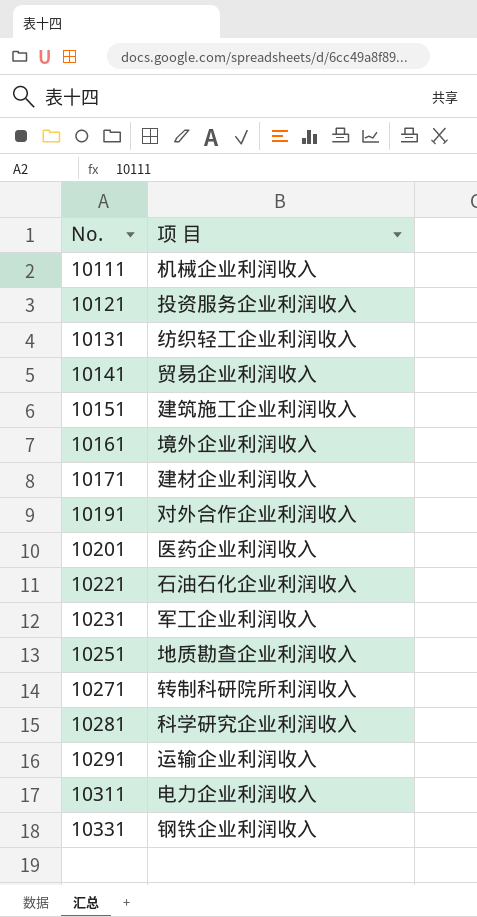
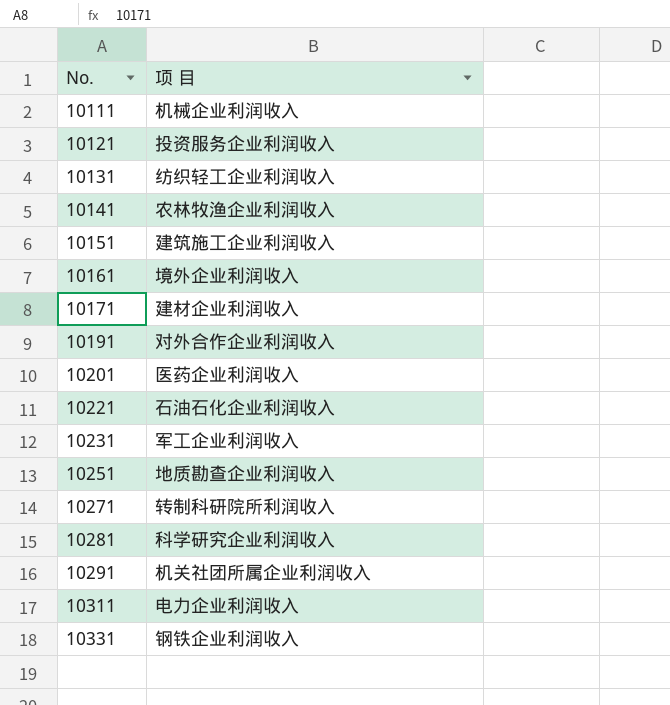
10141 | 项 目: 贸易企业利润收入 -> 农林牧渔企业利润收入
10291 | 项 目: 运输企业利润收入 -> 机关社团所属企业利润收入

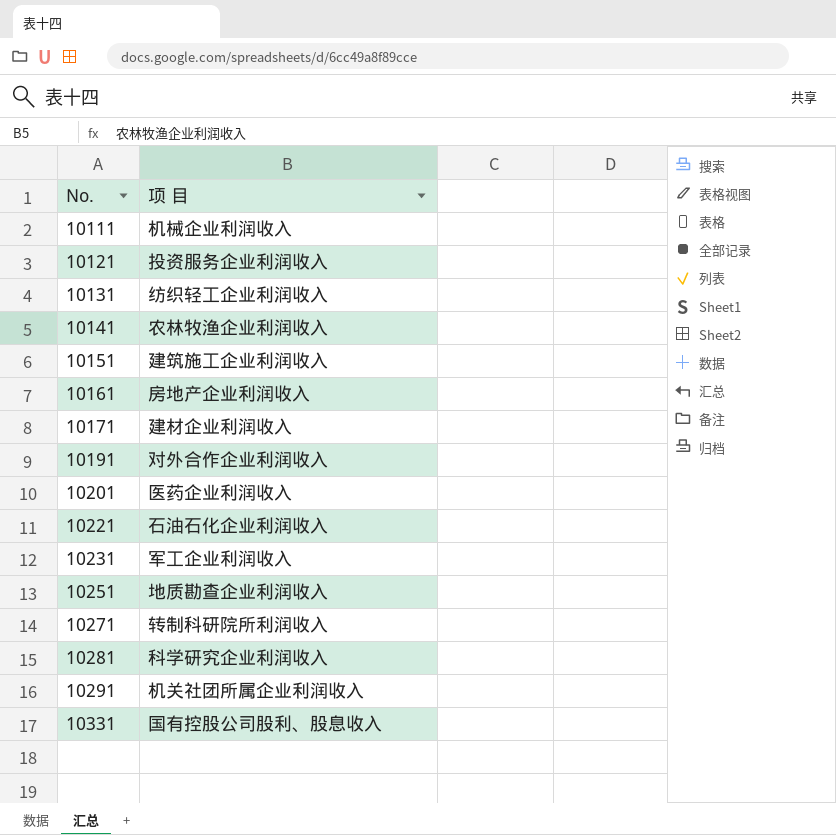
row 10311: 电力企业利润收入 -> none
10161 | 项 目: 境外企业利润收入 -> 房地产企业利润收入
10331 | 项 目: 钢铁企业利润收入 -> 国有控股公司股利、股息收入

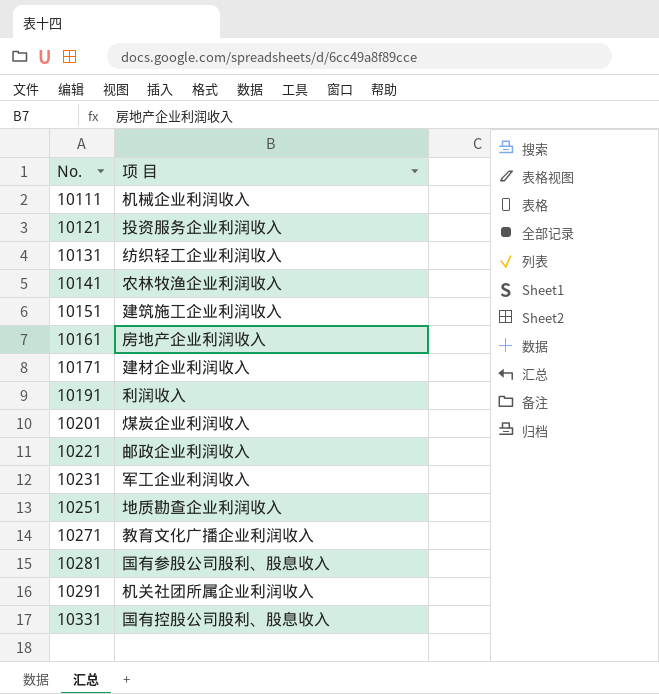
10191 | 项 目: 对外合作企业利润收入 -> 利润收入
10201 | 项 目: 医药企业利润收入 -> 煤炭企业利润收入
10221 | 项 目: 石油石化企业利润收入 -> 邮政企业利润收入
10271 | 项 目: 转制科研院所利润收入 -> 教育文化广播企业利润收入
10281 | 项 目: 科学研究企业利润收入 -> 国有参股公司股利、股息收入

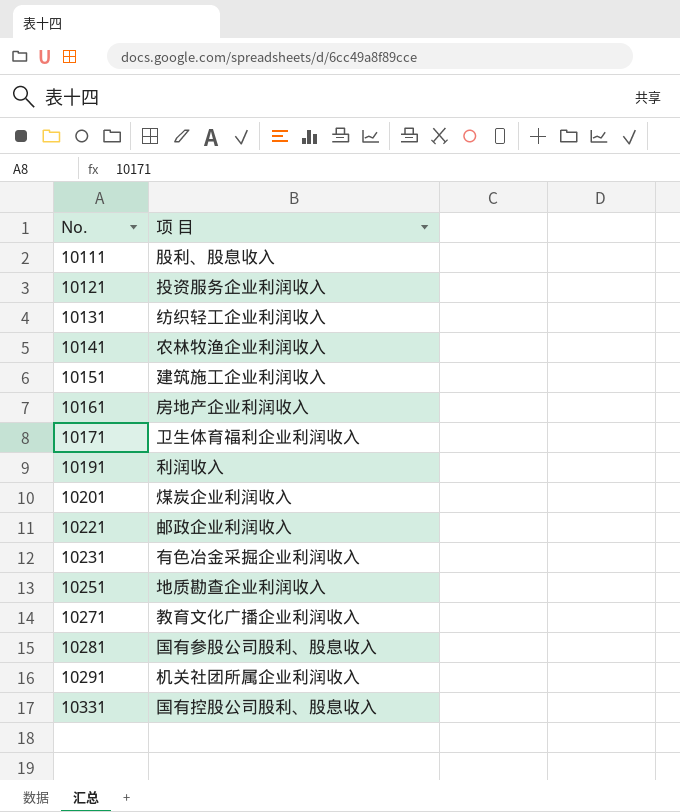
10111 | 项 目: 机械企业利润收入 -> 股利、股息收入
10171 | 项 目: 建材企业利润收入 -> 卫生体育福利企业利润收入
10231 | 项 目: 军工企业利润收入 -> 有色冶金采掘企业利润收入

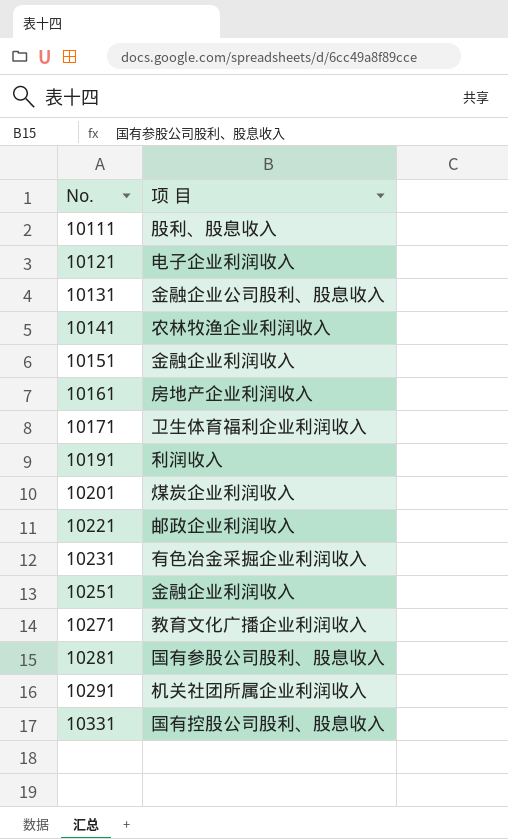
10121 | 项 目: 投资服务企业利润收入 -> 电子企业利润收入
10131 | 项 目: 纺织轻工企业利润收入 -> 金融企业公司股利、股息收入
10151 | 项 目: 建筑施工企业利润收入 -> 金融企业利润收入
10251 | 项 目: 地质勘查企业利润收入 -> 金融企业利润收入

